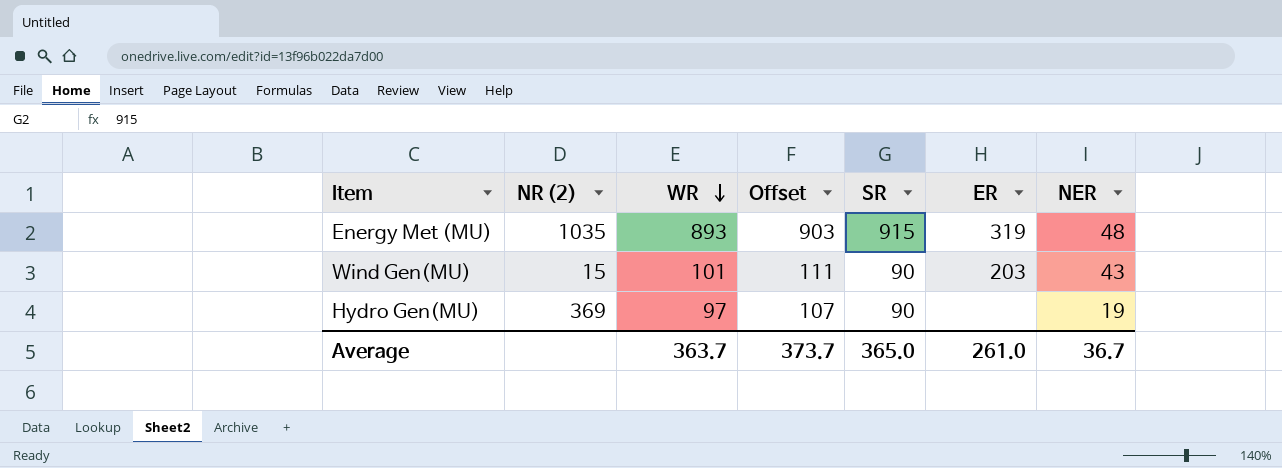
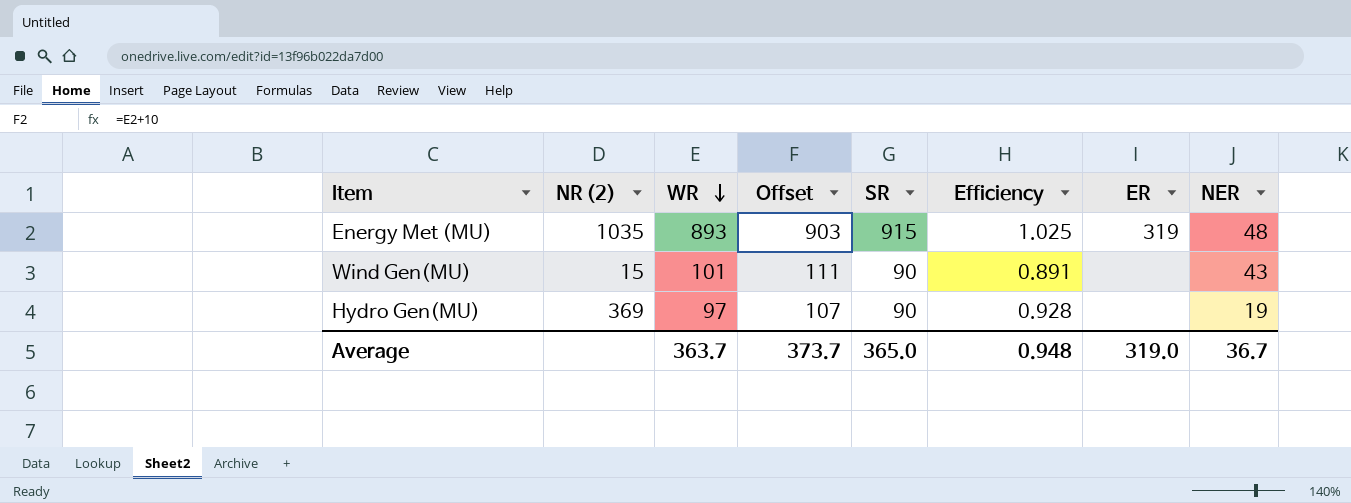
column Efficiency | formula: none -> [SR] / [WR]
Wind Gen(MU) | ER: 203 -> none
Average | ER: 261.0 -> 319.0

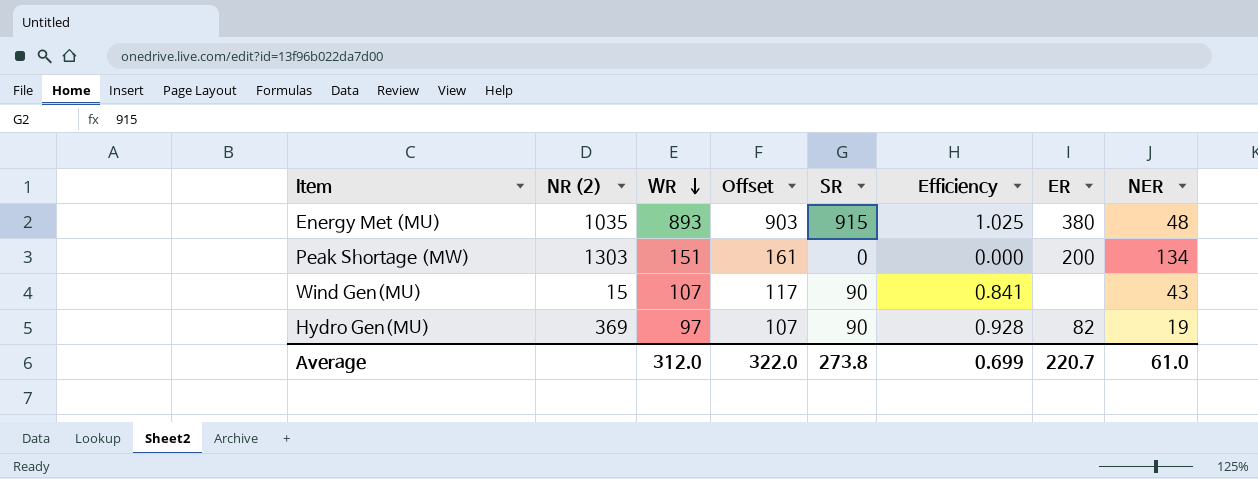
Energy Met (MU) | ER: 319 -> 380
row Peak Shortage (MW): none -> 1303 | 151 | 161 | 0 | 0.000 | 200 | 134
Wind Gen(MU) | WR: 101 -> 107
Wind Gen(MU) | Offset: 111 -> 117
Wind Gen(MU) | Efficiency: 0.891 -> 0.841
Hydro Gen(MU) | ER: none -> 82
Average | WR: 363.7 -> 312.0
Average | Offset: 373.7 -> 322.0
Average | SR: 365.0 -> 273.8
Average | Efficiency: 0.948 -> 0.699
Average | ER: 319.0 -> 220.7
Average | NER: 36.7 -> 61.0

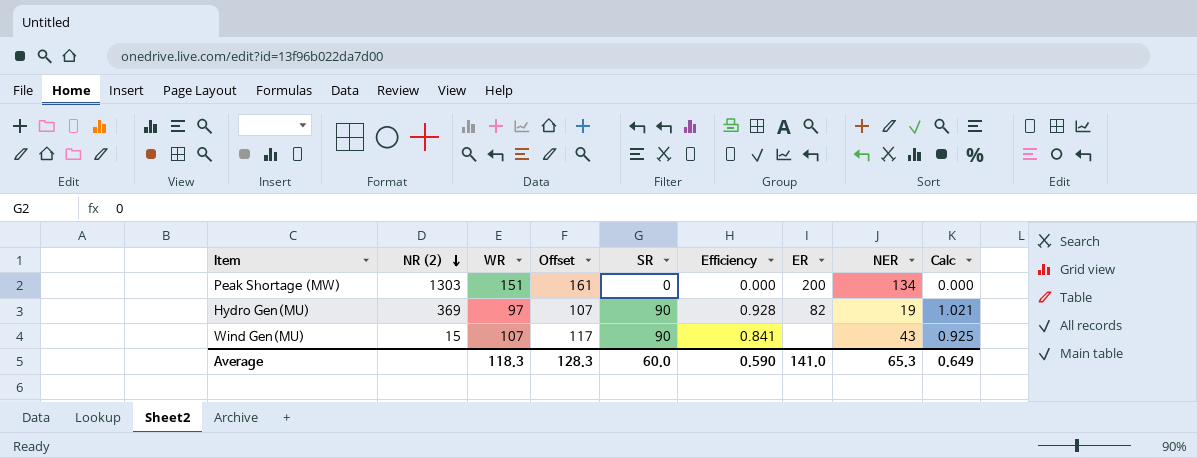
row order: WR descending -> NR (2) descending
column Calc | formula: none -> [Efficiency] * 1.1
row Energy Met (MU): 1035 | 893 | 903 | 915 | 1.025 | 380 | 48 -> none
Average | WR: 312.0 -> 118.3
Average | Offset: 322.0 -> 128.3
Average | SR: 273.8 -> 60.0
Average | Efficiency: 0.699 -> 0.590
Average | ER: 220.7 -> 141.0
Average | NER: 61.0 -> 65.3

